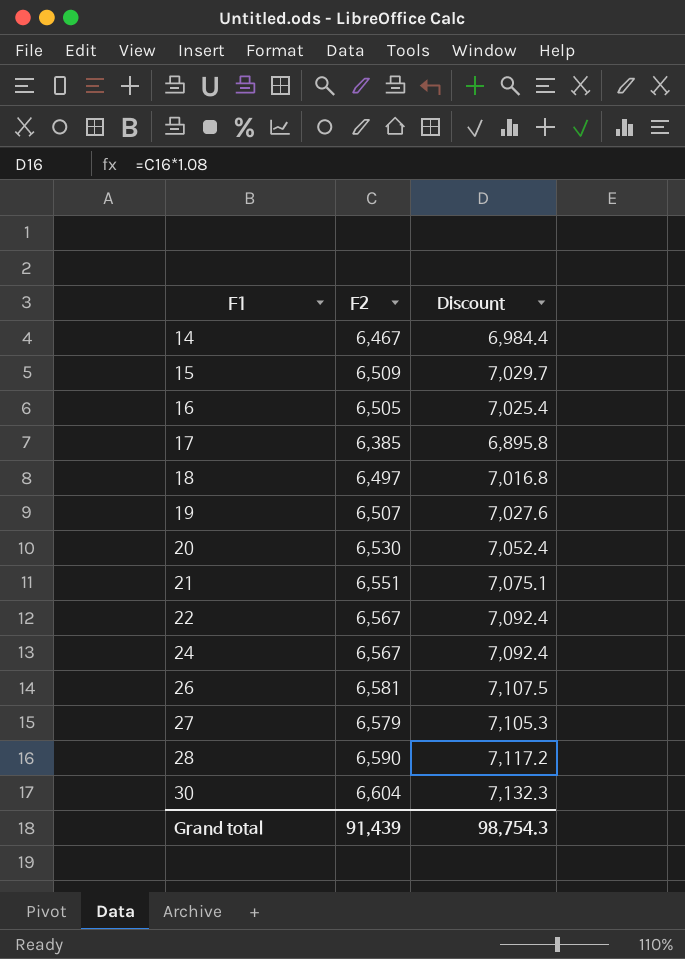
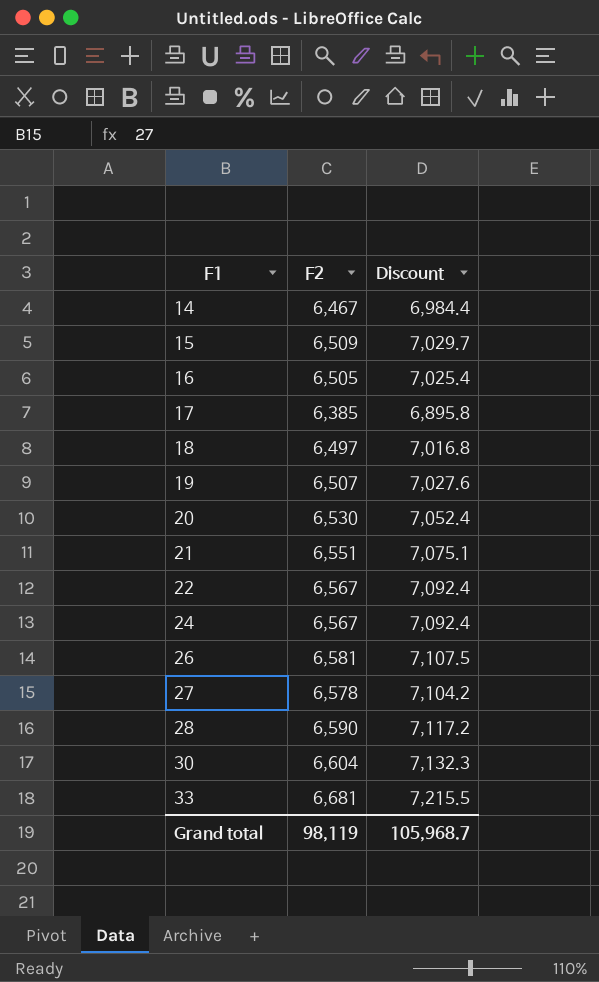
27 | F2: 6,579 -> 6,578
27 | Discount: 7,105.3 -> 7,104.2
row 33: none -> 6,681 | 7,215.5
Grand total | F2: 91,439 -> 98,119
Grand total | Discount: 98,754.3 -> 105,968.7

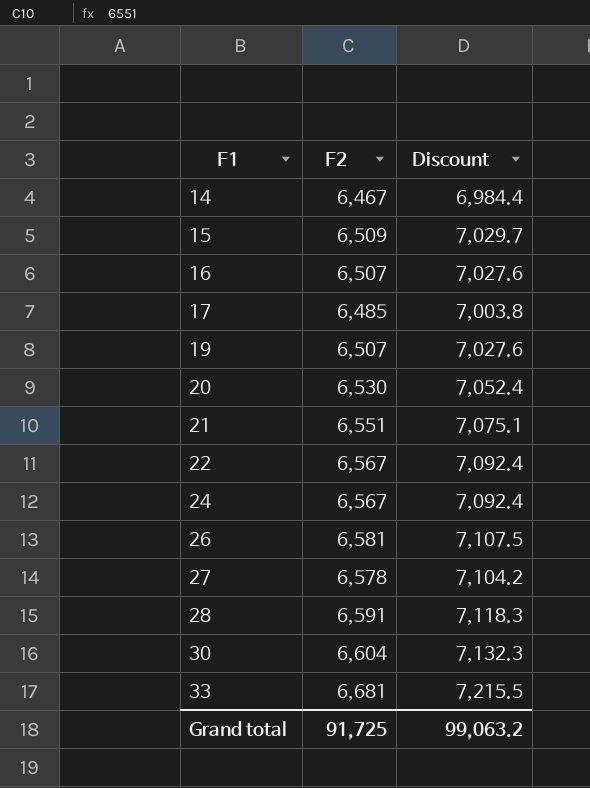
row 18: 6,497 | 7,016.8 -> none
16 | F2: 6,505 -> 6,507
16 | Discount: 7,025.4 -> 7,027.6
17 | F2: 6,385 -> 6,485
17 | Discount: 6,895.8 -> 7,003.8
28 | F2: 6,590 -> 6,591
28 | Discount: 7,117.2 -> 7,118.3
Grand total | F2: 98,119 -> 91,725
Grand total | Discount: 105,968.7 -> 99,063.2

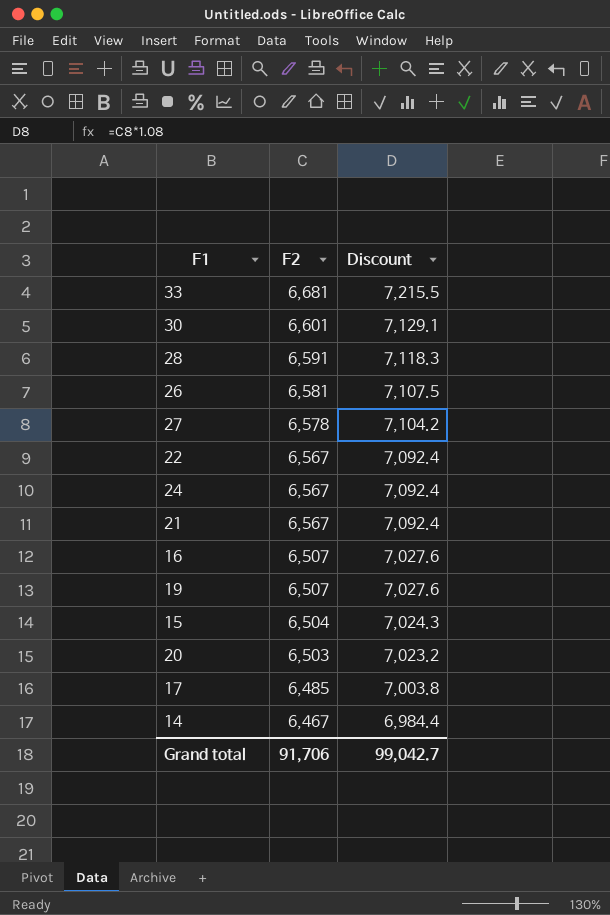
row order: F1 ascending -> F2 descending
30 | F2: 6,604 -> 6,601
30 | Discount: 7,132.3 -> 7,129.1
21 | F2: 6,551 -> 6,567
21 | Discount: 7,075.1 -> 7,092.4
15 | F2: 6,509 -> 6,504
15 | Discount: 7,029.7 -> 7,024.3
20 | F2: 6,530 -> 6,503
20 | Discount: 7,052.4 -> 7,023.2
Grand total | F2: 91,725 -> 91,706
Grand total | Discount: 99,063.2 -> 99,042.7

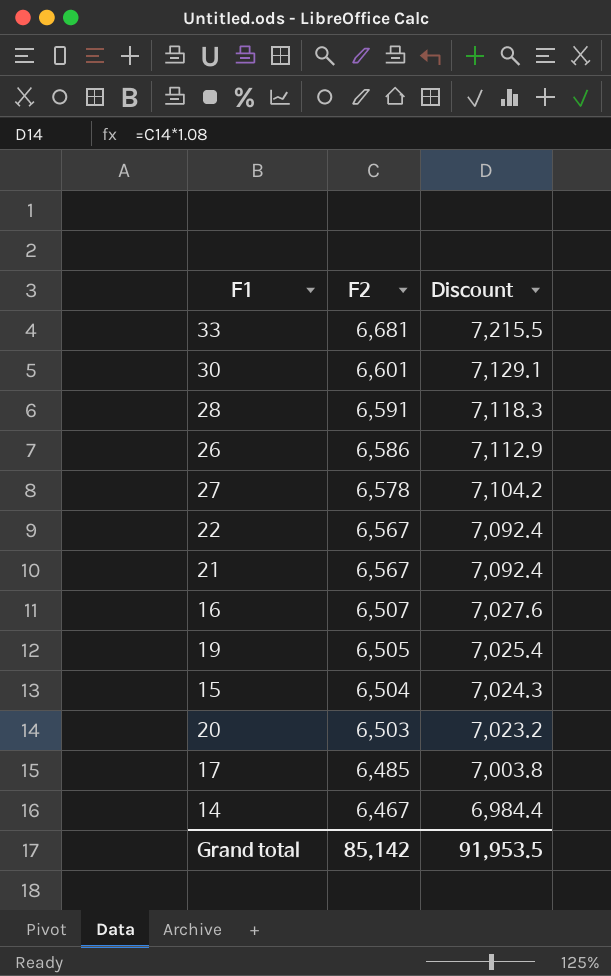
row 24: 6,567 | 7,092.4 -> none
26 | F2: 6,581 -> 6,586
26 | Discount: 7,107.5 -> 7,112.9
19 | F2: 6,507 -> 6,505
19 | Discount: 7,027.6 -> 7,025.4
Grand total | F2: 91,706 -> 85,142
Grand total | Discount: 99,042.7 -> 91,953.5

